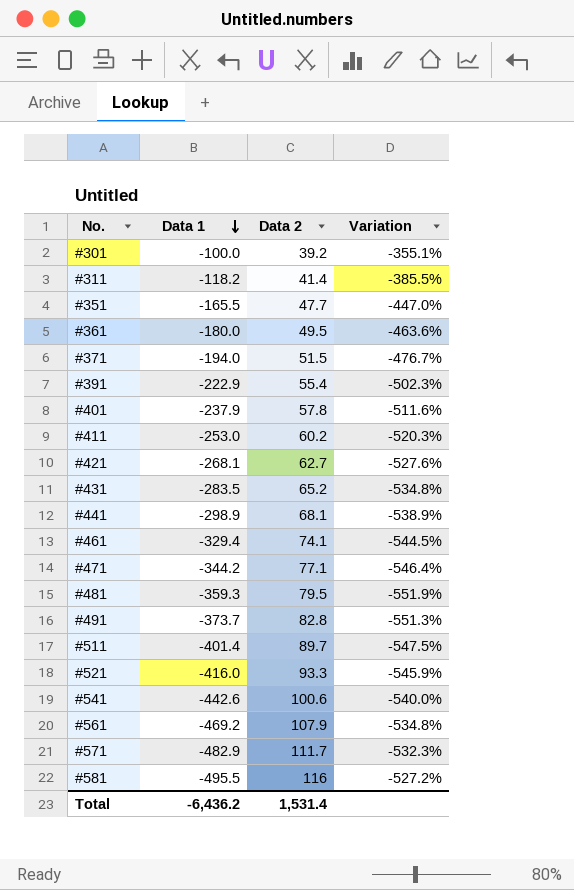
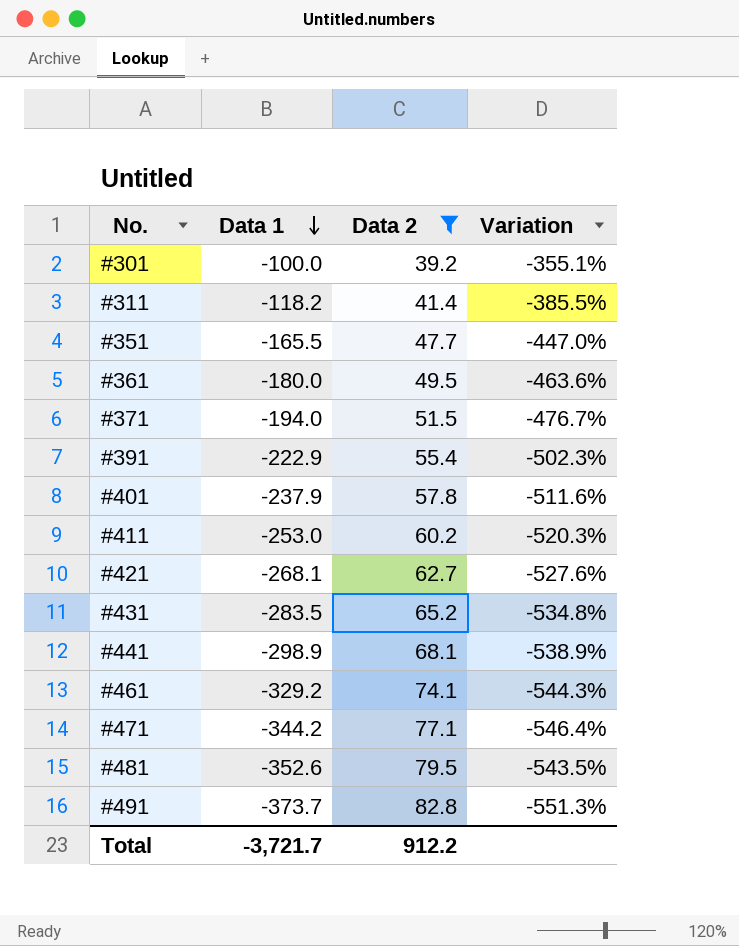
filter: none -> Data 2 <= 82.8
#461 | Data 1: -329.4 -> -329.2
#461 | Variation: -544.5% -> -544.3%
#481 | Data 1: -359.3 -> -352.6
#481 | Variation: -551.9% -> -543.5%
Total | Data 1: -6,436.2 -> -3,721.7
Total | Data 2: 1,531.4 -> 912.2

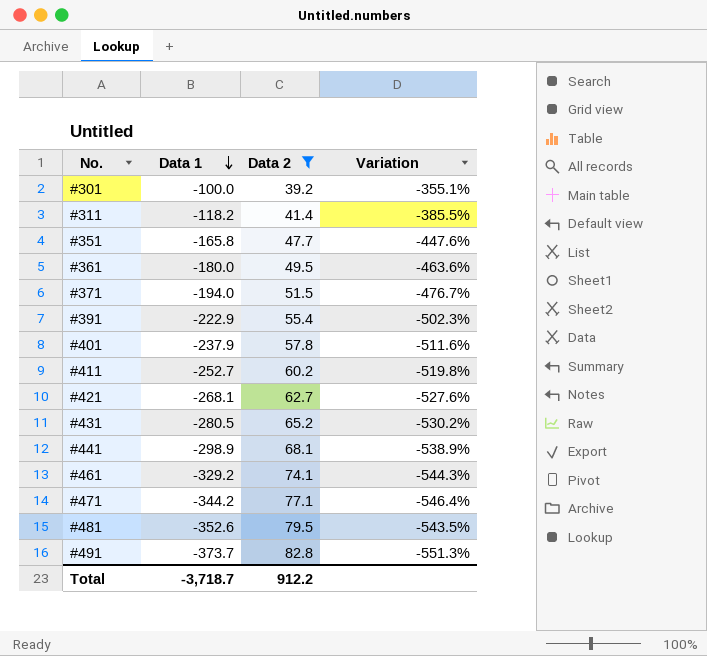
#351 | Data 1: -165.5 -> -165.8
#351 | Variation: -447.0% -> -447.6%
#411 | Data 1: -253.0 -> -252.7
#411 | Variation: -520.3% -> -519.8%
#431 | Data 1: -283.5 -> -280.5
#431 | Variation: -534.8% -> -530.2%
Total | Data 1: -3,721.7 -> -3,718.7

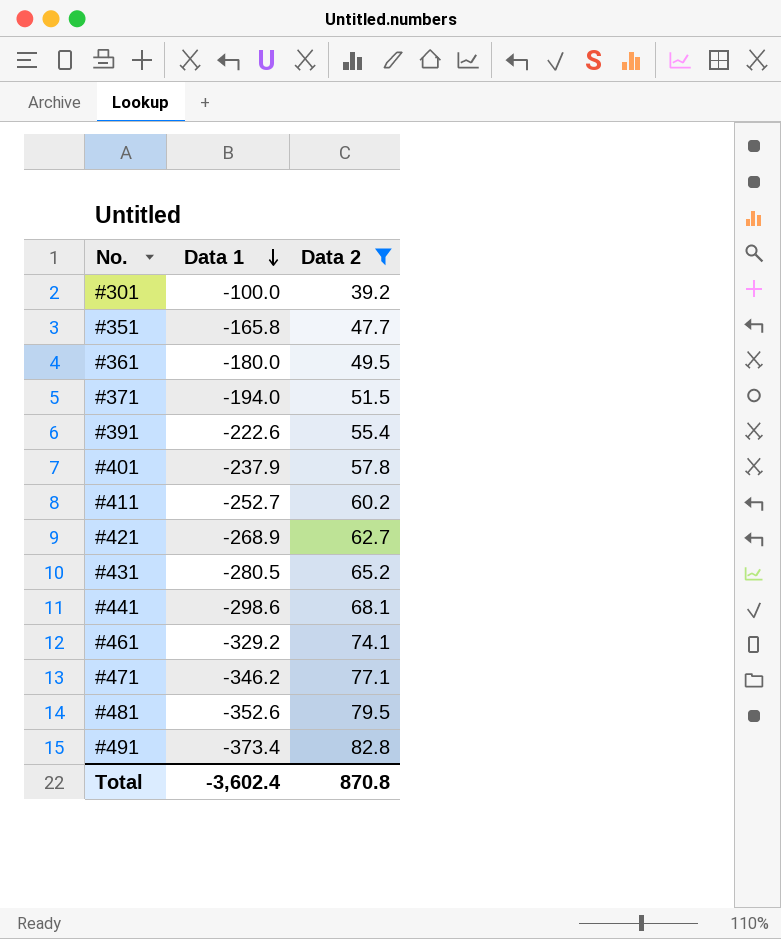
column Variation | formula: ([Data 1] - [Data 2]) / [Data 2] -> none
row #311: -118.2 | 41.4 | -385.5% -> none
#391 | Data 1: -222.9 -> -222.6
#421 | Data 1: -268.1 -> -268.9
#441 | Data 1: -298.9 -> -298.6
#471 | Data 1: -344.2 -> -346.2
#491 | Data 1: -373.7 -> -373.4
Total | Data 1: -3,718.7 -> -3,602.4
Total | Data 2: 912.2 -> 870.8

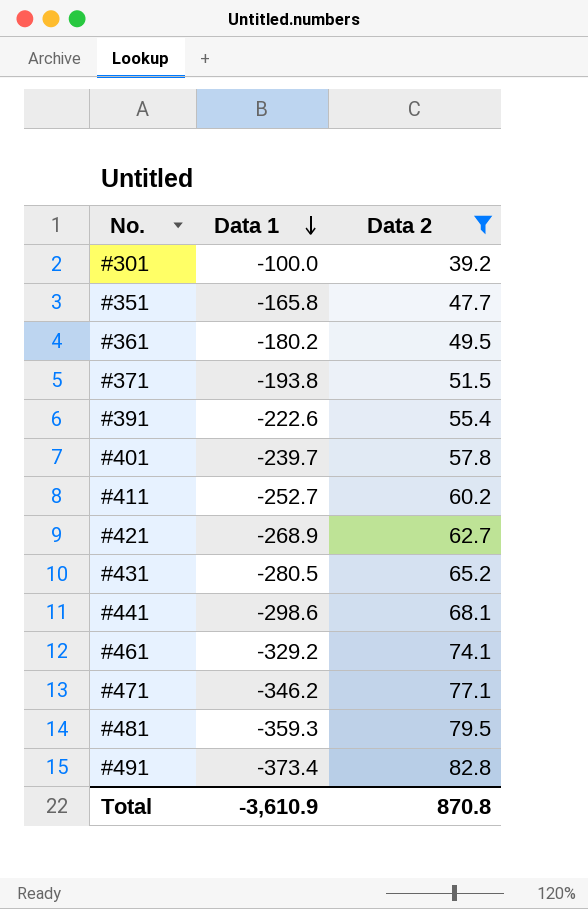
#361 | Data 1: -180.0 -> -180.2
#371 | Data 1: -194.0 -> -193.8
#401 | Data 1: -237.9 -> -239.7
#481 | Data 1: -352.6 -> -359.3
Total | Data 1: -3,602.4 -> -3,610.9

